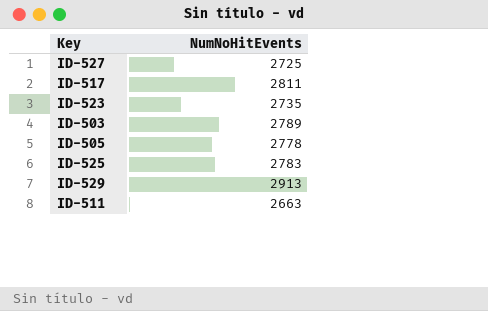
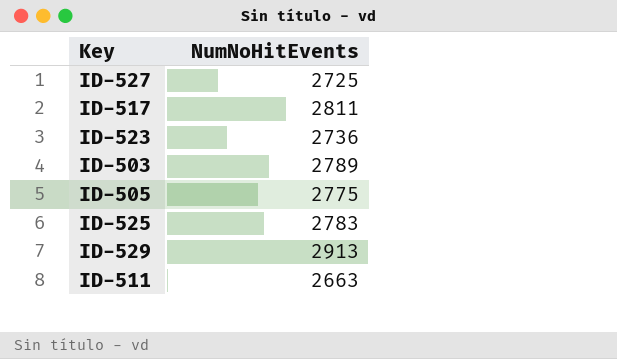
ID-523 | NumNoHitEvents: 2735 -> 2736
ID-505 | NumNoHitEvents: 2778 -> 2775

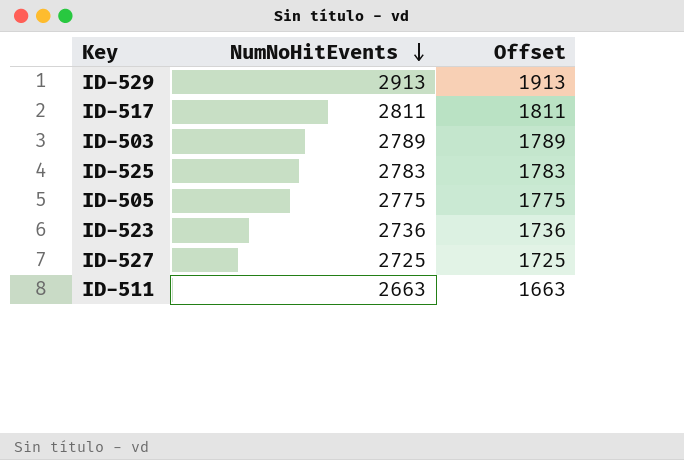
row order: none -> NumNoHitEvents descending
column Offset | formula: none -> [NumNoHitEvents] - 1000

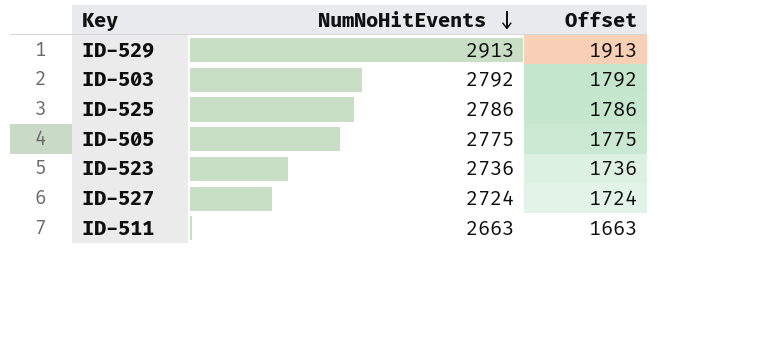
row ID-517: 2811 | 1811 -> none
ID-503 | NumNoHitEvents: 2789 -> 2792
ID-503 | Offset: 1789 -> 1792
ID-525 | NumNoHitEvents: 2783 -> 2786
ID-525 | Offset: 1783 -> 1786
ID-527 | NumNoHitEvents: 2725 -> 2724
ID-527 | Offset: 1725 -> 1724

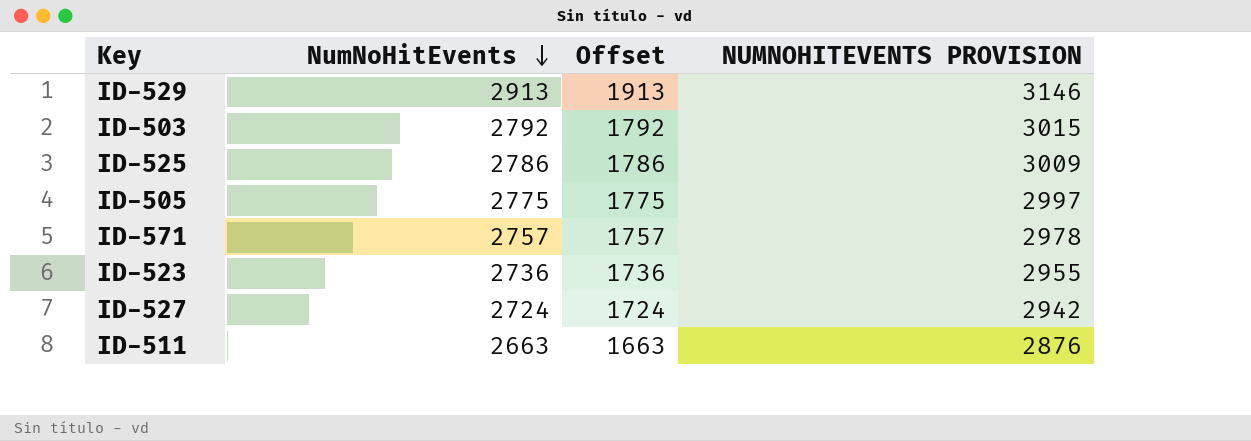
column NUMNOHITEVENTS PROVISION | formula: none -> [NumNoHitEvents] * 1.08
row ID-571: none -> 2757 | 1757 | 2978

